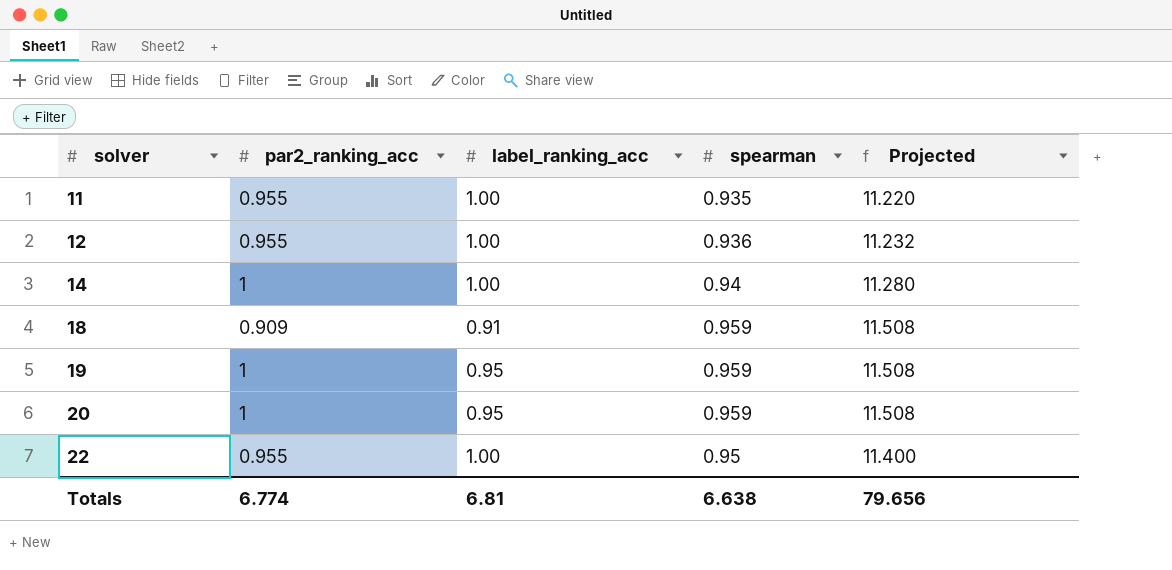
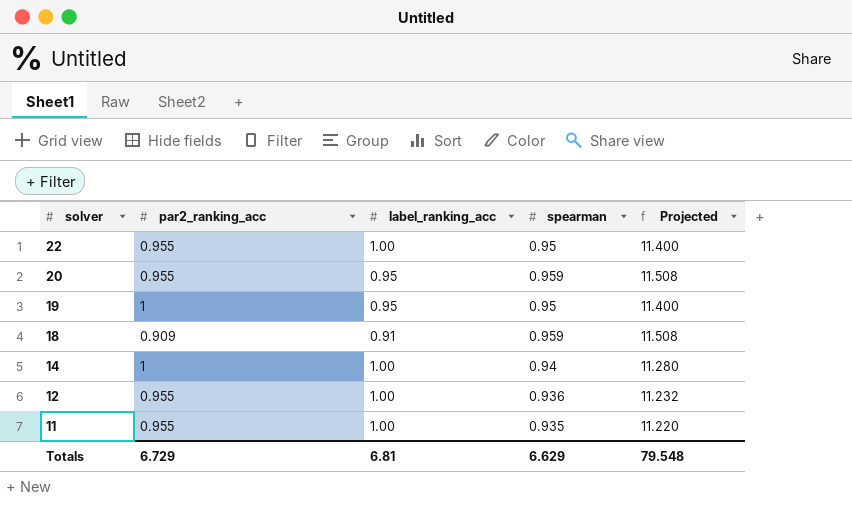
row order: solver ascending -> solver descending
20 | par2_ranking_acc: 1 -> 0.955
19 | spearman: 0.959 -> 0.95
19 | Projected: 11.508 -> 11.400
Totals | par2_ranking_acc: 6.774 -> 6.729
Totals | spearman: 6.638 -> 6.629
Totals | Projected: 79.656 -> 79.548

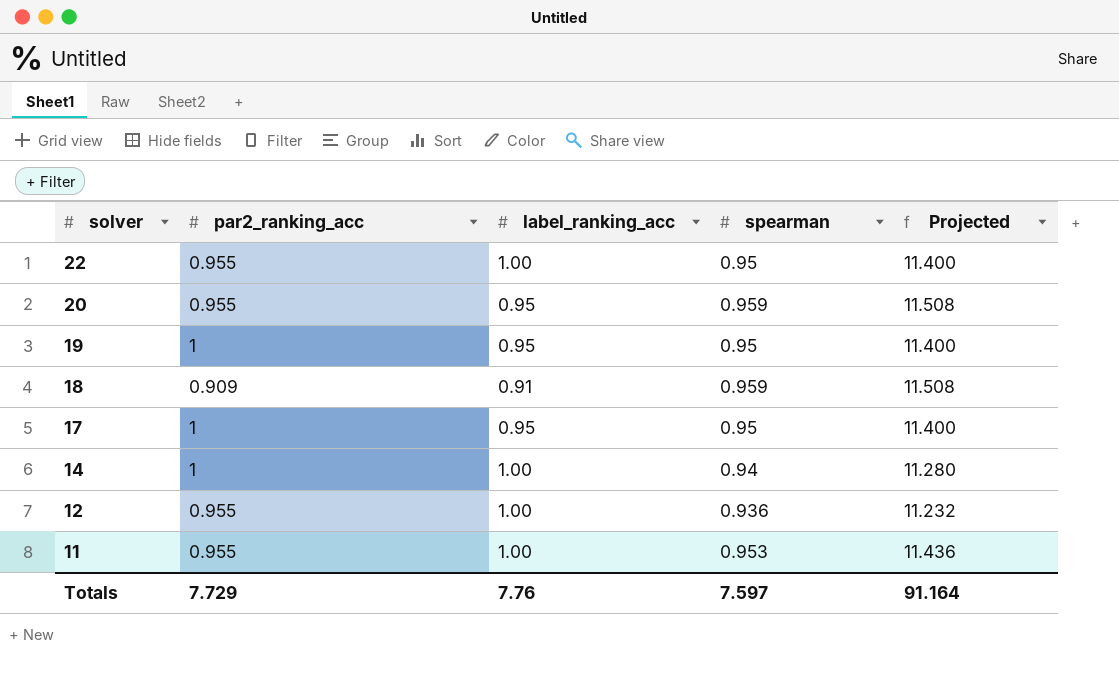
row 17: none -> 1 | 0.95 | 0.95 | 11.400
11 | spearman: 0.935 -> 0.953
11 | Projected: 11.220 -> 11.436
Totals | par2_ranking_acc: 6.729 -> 7.729
Totals | label_ranking_acc: 6.81 -> 7.76
Totals | spearman: 6.629 -> 7.597
Totals | Projected: 79.548 -> 91.164

